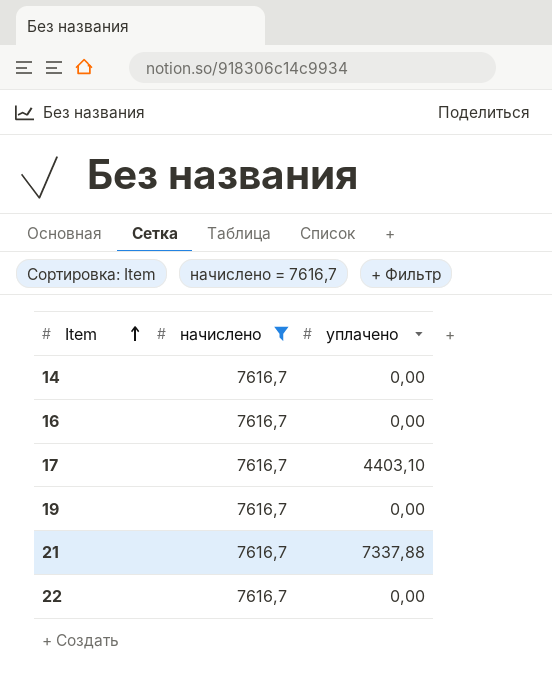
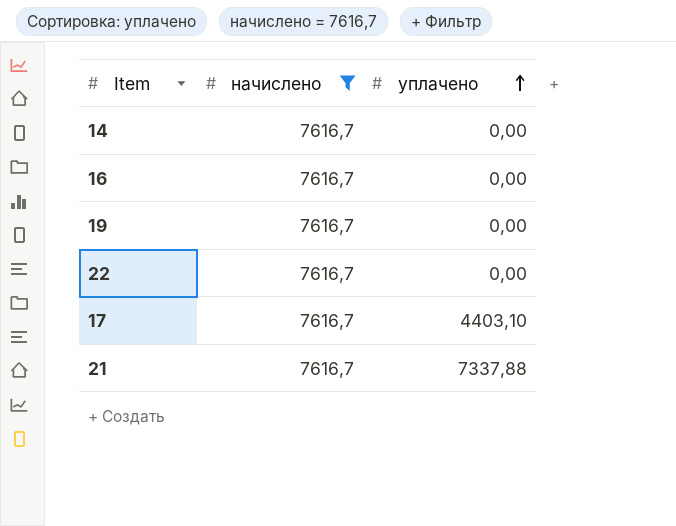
row order: Item ascending -> уплачено ascending

